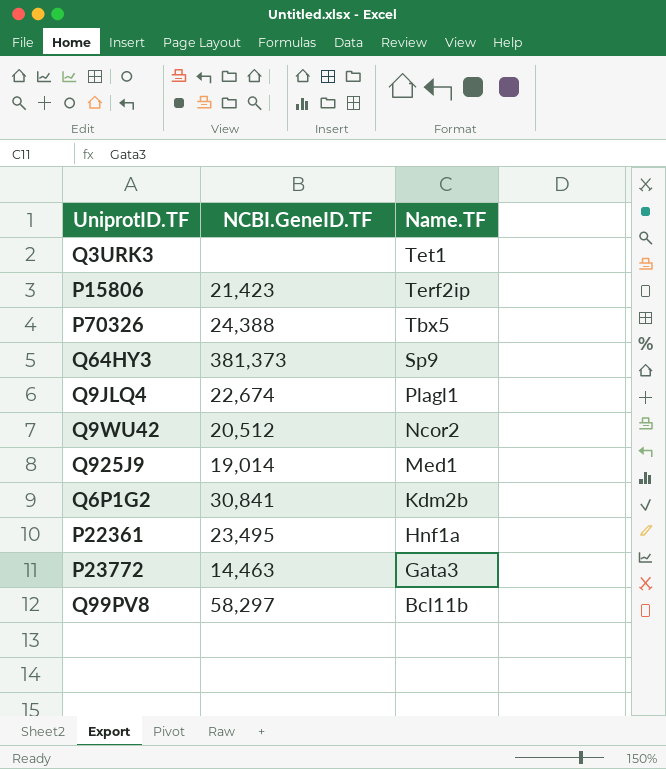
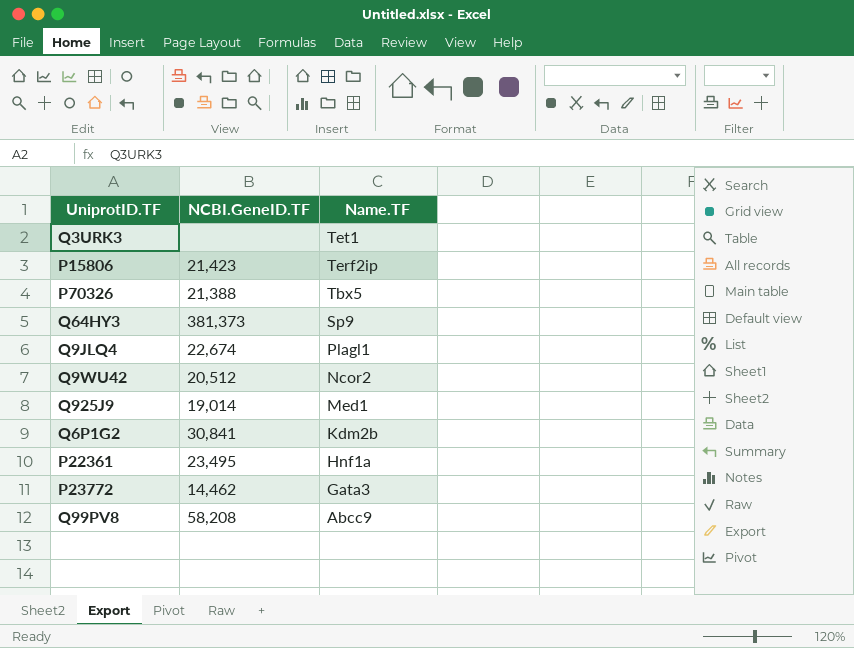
P70326 | NCBI.GeneID.TF: 24,388 -> 21,388
P23772 | NCBI.GeneID.TF: 14,463 -> 14,462
Q99PV8 | NCBI.GeneID.TF: 58,297 -> 58,208
Q99PV8 | Name.TF: Bcl11b -> Abcc9

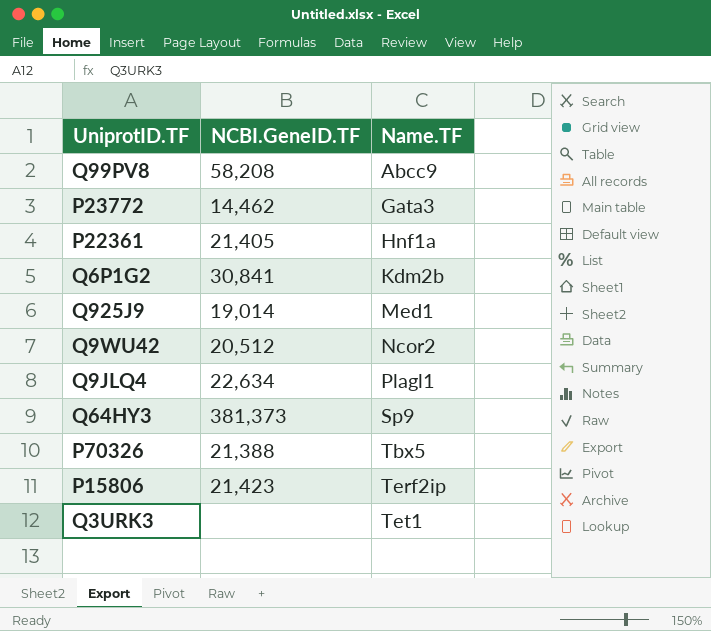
row order: Name.TF descending -> Name.TF ascending
P22361 | NCBI.GeneID.TF: 23,495 -> 21,405
Q9JLQ4 | NCBI.GeneID.TF: 22,674 -> 22,634

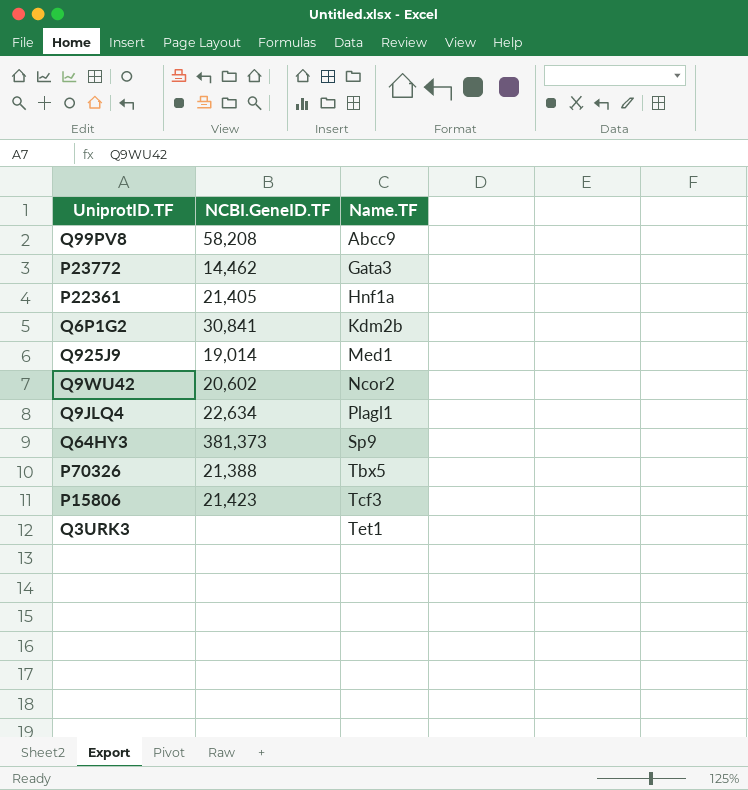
Q9WU42 | NCBI.GeneID.TF: 20,512 -> 20,602
P15806 | Name.TF: Terf2ip -> Tcf3

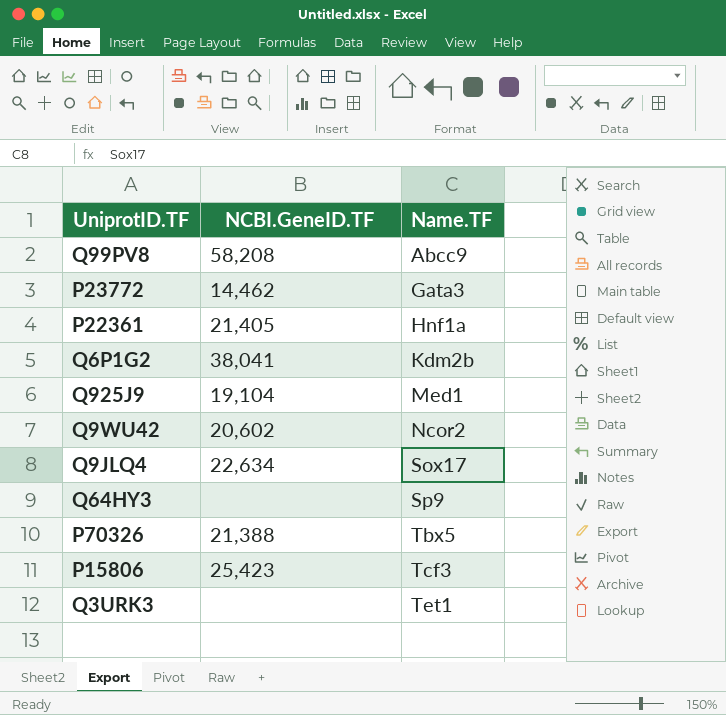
Q6P1G2 | NCBI.GeneID.TF: 30,841 -> 38,041
Q925J9 | NCBI.GeneID.TF: 19,014 -> 19,104
Q9JLQ4 | Name.TF: Plagl1 -> Sox17
Q64HY3 | NCBI.GeneID.TF: 381,373 -> none
P15806 | NCBI.GeneID.TF: 21,423 -> 25,423

